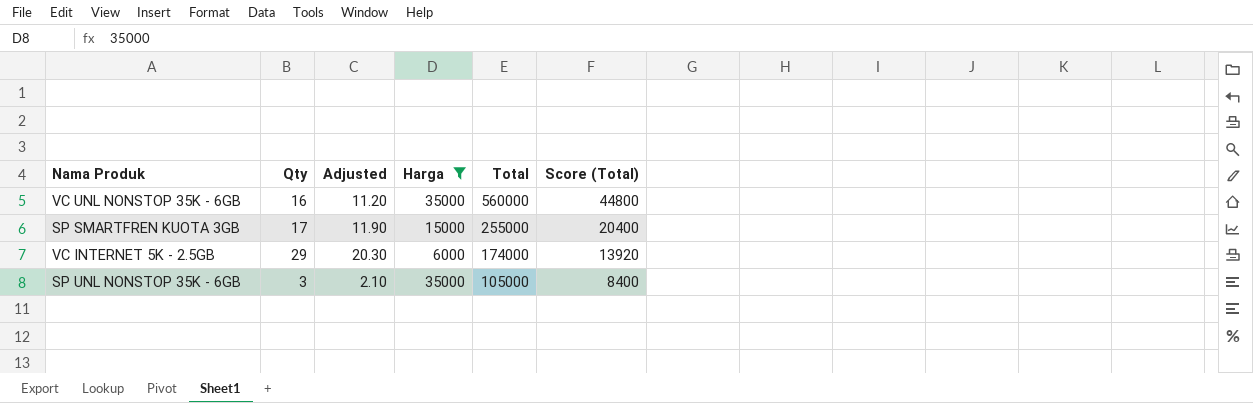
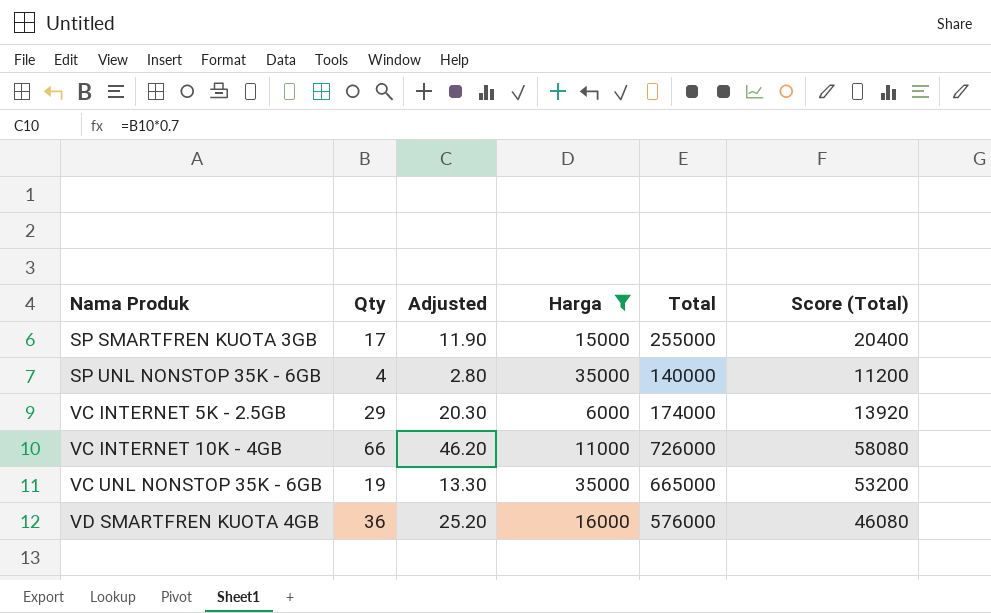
row order: Total descending -> Nama Produk ascending
SP UNL NONSTOP 35K - 6GB | Qty: 3 -> 4
SP UNL NONSTOP 35K - 6GB | Adjusted: 2.10 -> 2.80
SP UNL NONSTOP 35K - 6GB | Total: 105000 -> 140000
SP UNL NONSTOP 35K - 6GB | Score (Total): 8400 -> 11200
row VC INTERNET 10K - 4GB: none -> 66 | 46.20 | 11000 | 726000 | 58080
VC UNL NONSTOP 35K - 6GB | Qty: 16 -> 19
VC UNL NONSTOP 35K - 6GB | Adjusted: 11.20 -> 13.30
VC UNL NONSTOP 35K - 6GB | Total: 560000 -> 665000
VC UNL NONSTOP 35K - 6GB | Score (Total): 44800 -> 53200
row VD SMARTFREN KUOTA 4GB: none -> 36 | 25.20 | 16000 | 576000 | 46080

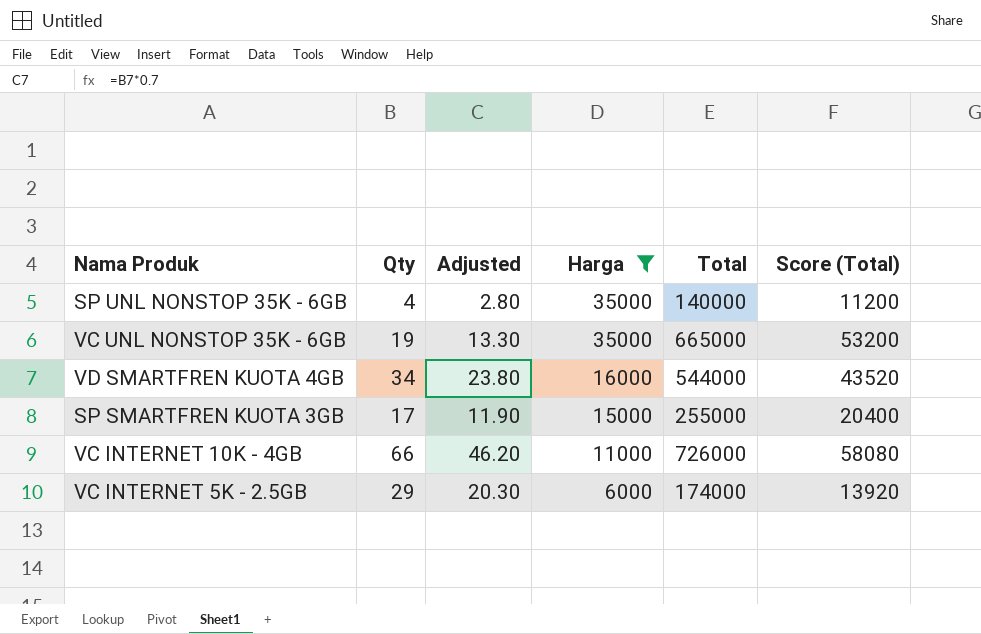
row order: Nama Produk ascending -> Harga descending
VD SMARTFREN KUOTA 4GB | Qty: 36 -> 34
VD SMARTFREN KUOTA 4GB | Adjusted: 25.20 -> 23.80
VD SMARTFREN KUOTA 4GB | Total: 576000 -> 544000
VD SMARTFREN KUOTA 4GB | Score (Total): 46080 -> 43520

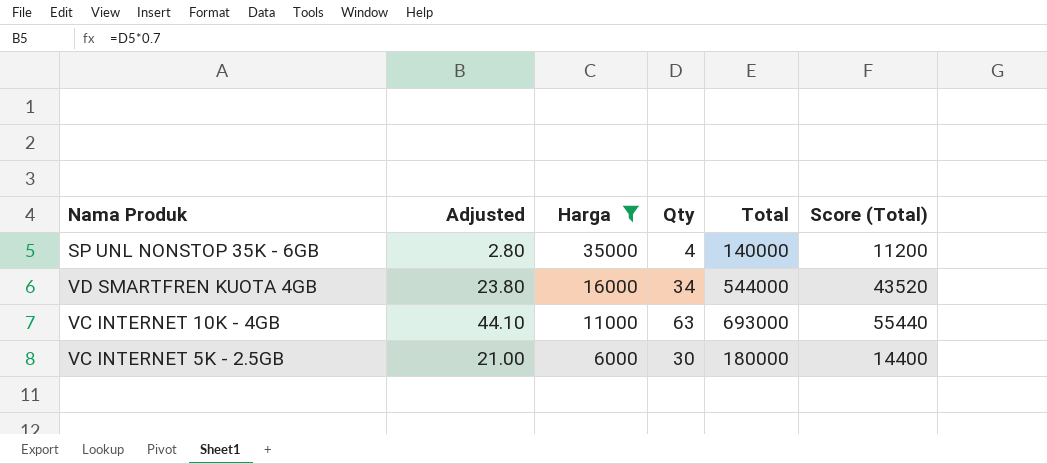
column Qty | position: 2 -> 4
row VC UNL NONSTOP 35K - 6GB: 19 | 13.30 | 35000 | 665000 | 53200 -> none
row SP SMARTFREN KUOTA 3GB: 17 | 11.90 | 15000 | 255000 | 20400 -> none
VC INTERNET 10K - 4GB | Adjusted: 46.20 -> 44.10
VC INTERNET 10K - 4GB | Qty: 66 -> 63
VC INTERNET 10K - 4GB | Total: 726000 -> 693000
VC INTERNET 10K - 4GB | Score (Total): 58080 -> 55440
VC INTERNET 5K - 2.5GB | Adjusted: 20.30 -> 21.00
VC INTERNET 5K - 2.5GB | Qty: 29 -> 30
VC INTERNET 5K - 2.5GB | Total: 174000 -> 180000
VC INTERNET 5K - 2.5GB | Score (Total): 13920 -> 14400

